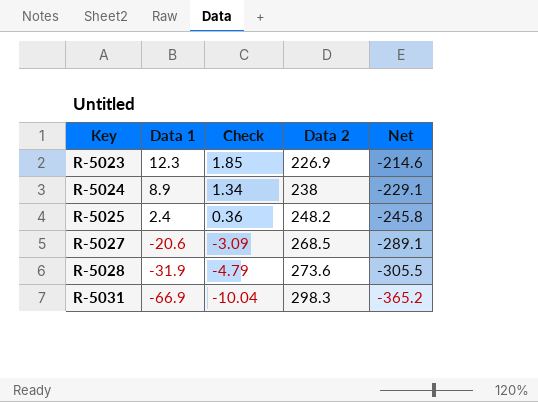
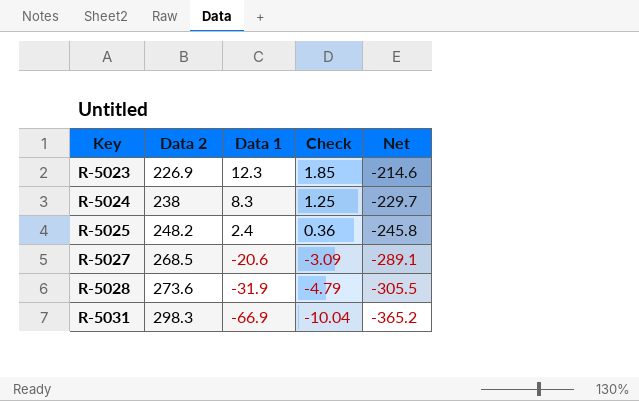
column Data 2 | position: 4 -> 2
R-5024 | Data 1: 8.9 -> 8.3
R-5024 | Check: 1.34 -> 1.25
R-5024 | Net: -229.1 -> -229.7

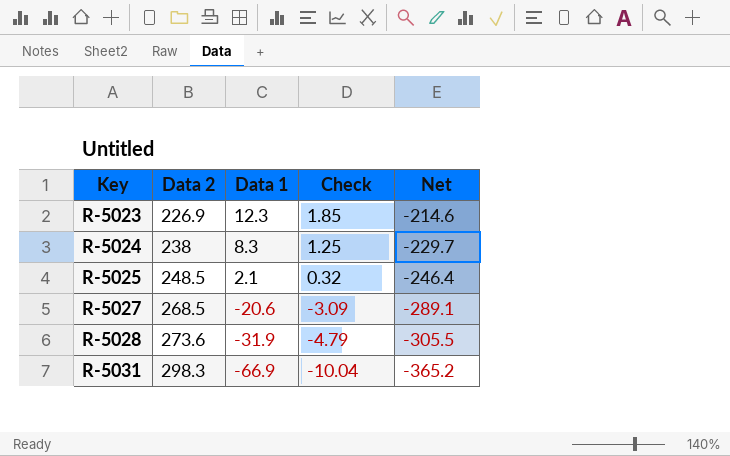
R-5025 | Data 2: 248.2 -> 248.5
R-5025 | Data 1: 2.4 -> 2.1
R-5025 | Check: 0.36 -> 0.32
R-5025 | Net: -245.8 -> -246.4

